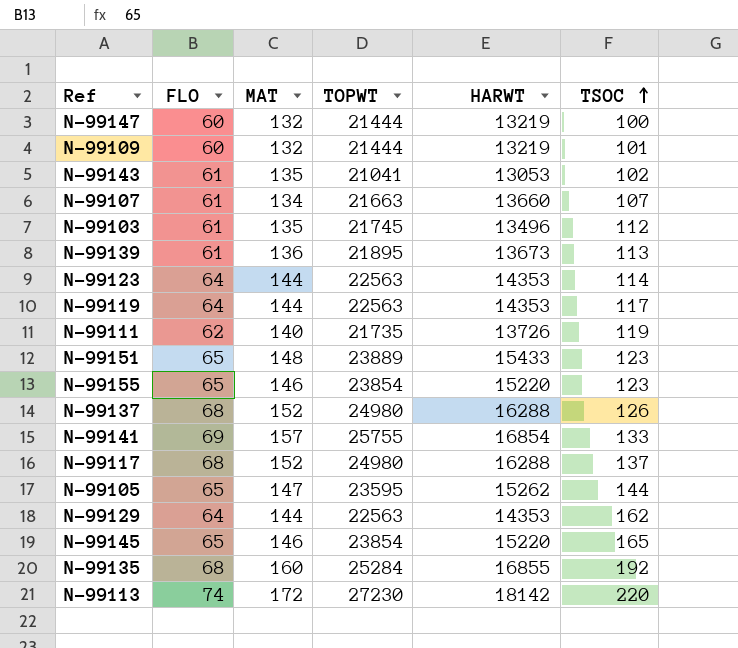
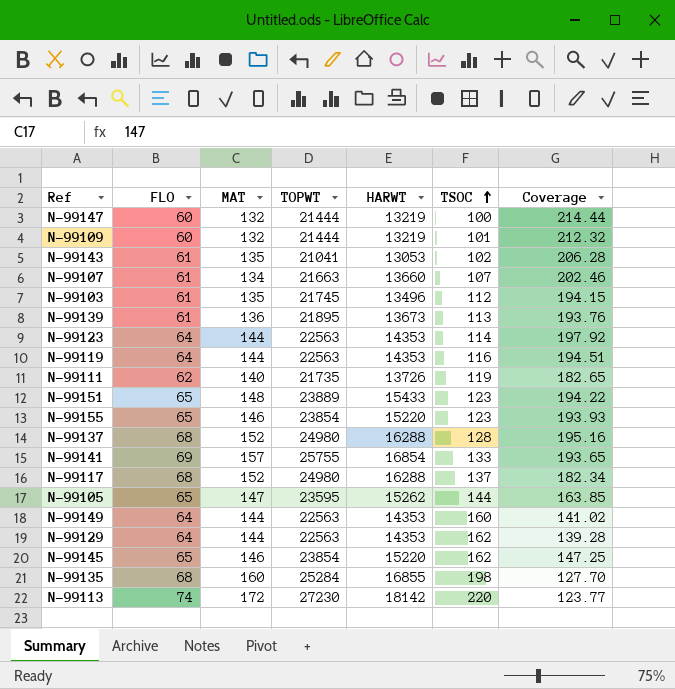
column Coverage | formula: none -> [TOPWT] / [TSOC]
N-99119 | TSOC: 117 -> 116
N-99137 | TSOC: 126 -> 128
row N-99149: none -> 64 | 144 | 22563 | 14353 | 160 | 141.02
N-99145 | TSOC: 165 -> 162
N-99135 | TSOC: 192 -> 198

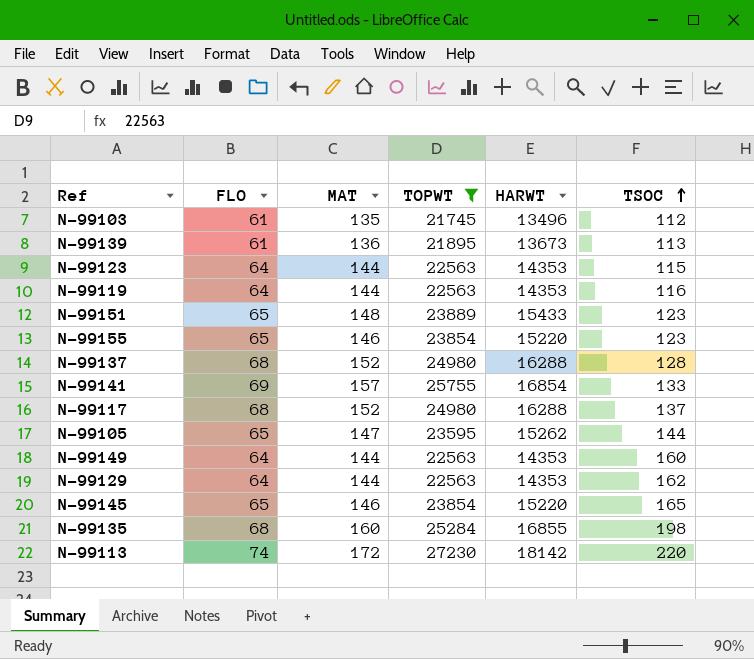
filter: none -> TOPWT >= 21745
column Coverage | formula: [TOPWT] / [TSOC] -> none
N-99123 | TSOC: 114 -> 115
N-99145 | TSOC: 162 -> 165

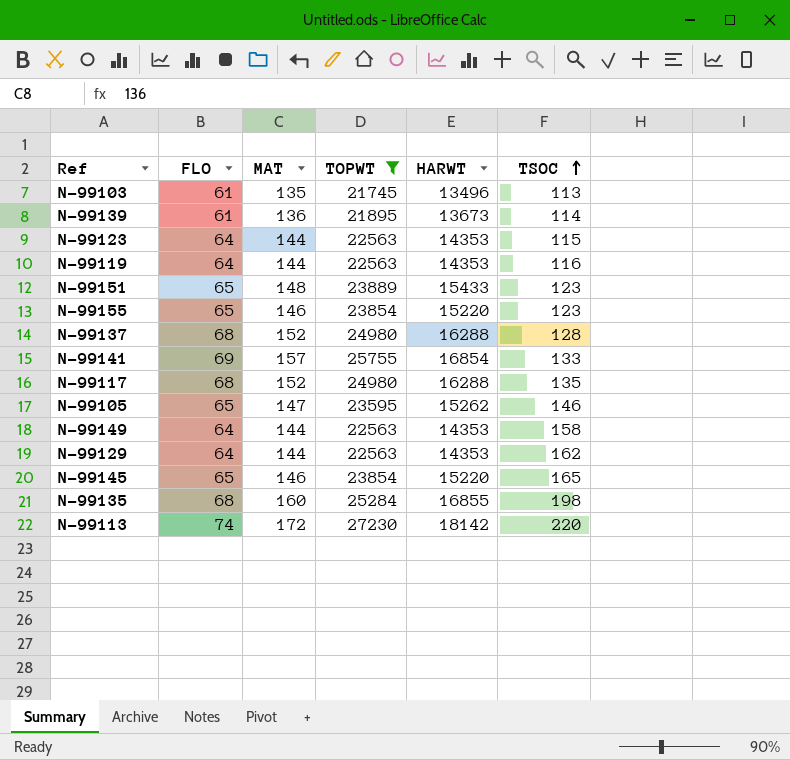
N-99103 | TSOC: 112 -> 113
N-99139 | TSOC: 113 -> 114
N-99117 | TSOC: 137 -> 135
N-99105 | TSOC: 144 -> 146
N-99149 | TSOC: 160 -> 158

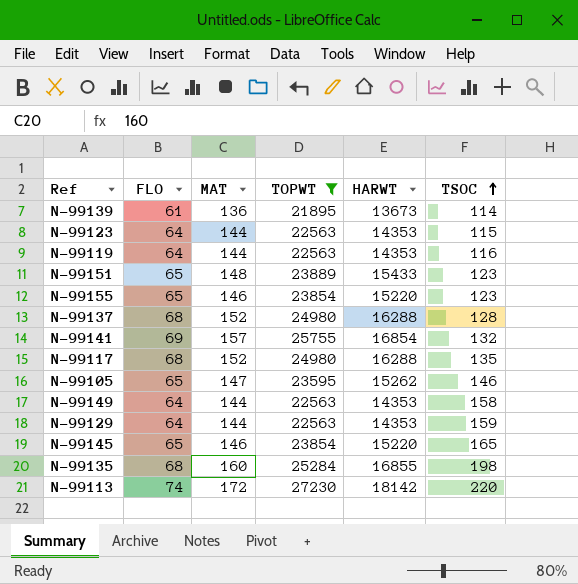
row N-99103: 61 | 135 | 21745 | 13496 | 113 -> none
N-99141 | TSOC: 133 -> 132
N-99129 | TSOC: 162 -> 159

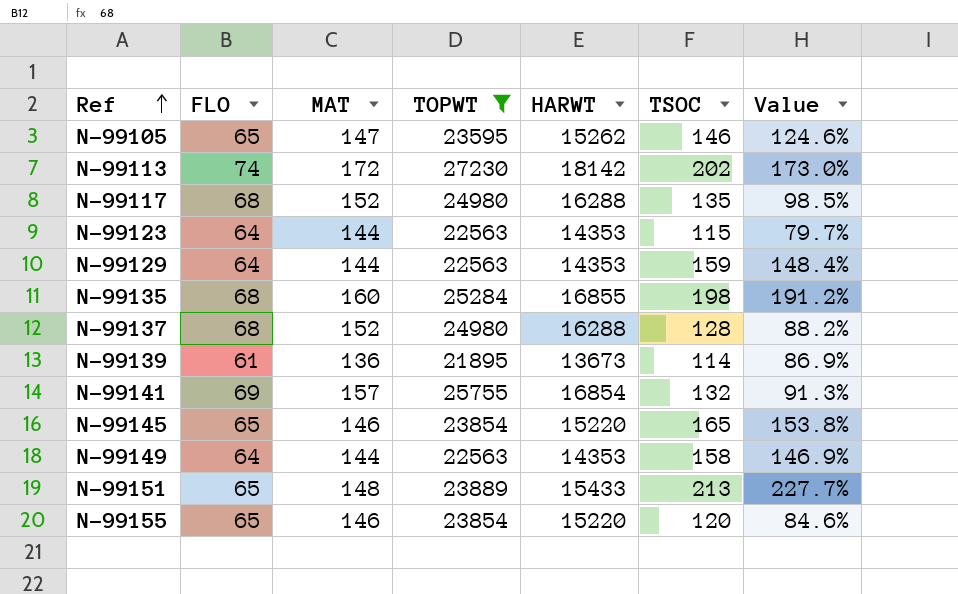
row order: TSOC ascending -> Ref ascending
column Value | formula: none -> ([TSOC] - [FLO]) / [FLO]
row N-99119: 64 | 144 | 22563 | 14353 | 116 -> none
N-99113 | TSOC: 220 -> 202
N-99151 | TSOC: 123 -> 213
N-99155 | TSOC: 123 -> 120

